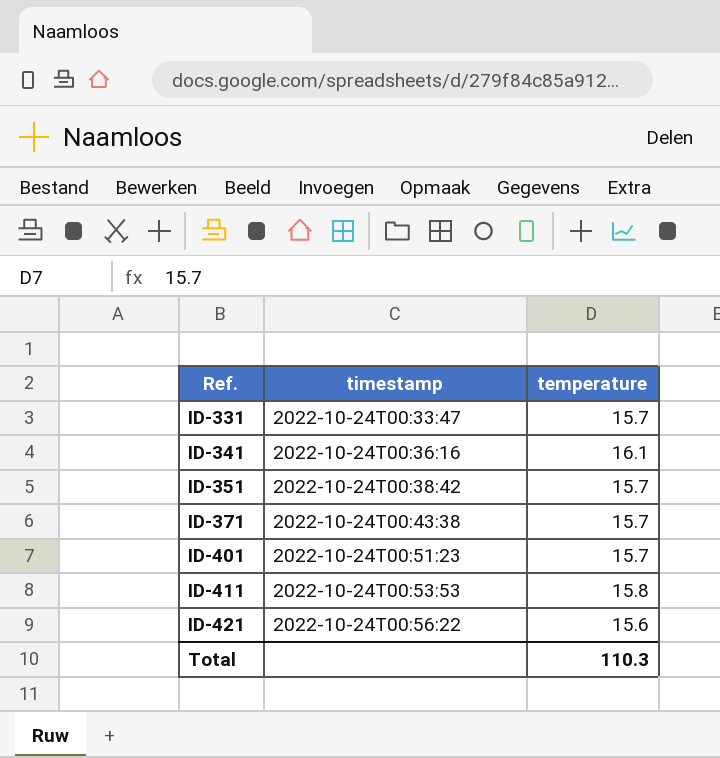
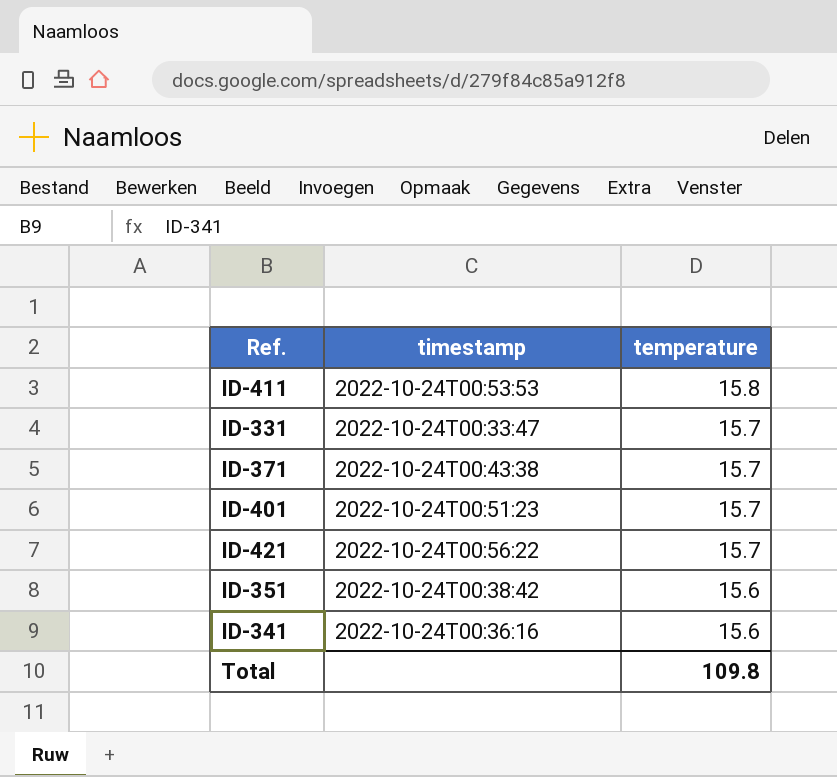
row order: Ref. ascending -> temperature descending
ID-421 | temperature: 15.6 -> 15.7
ID-351 | temperature: 15.7 -> 15.6
ID-341 | temperature: 16.1 -> 15.6
Total | temperature: 110.3 -> 109.8

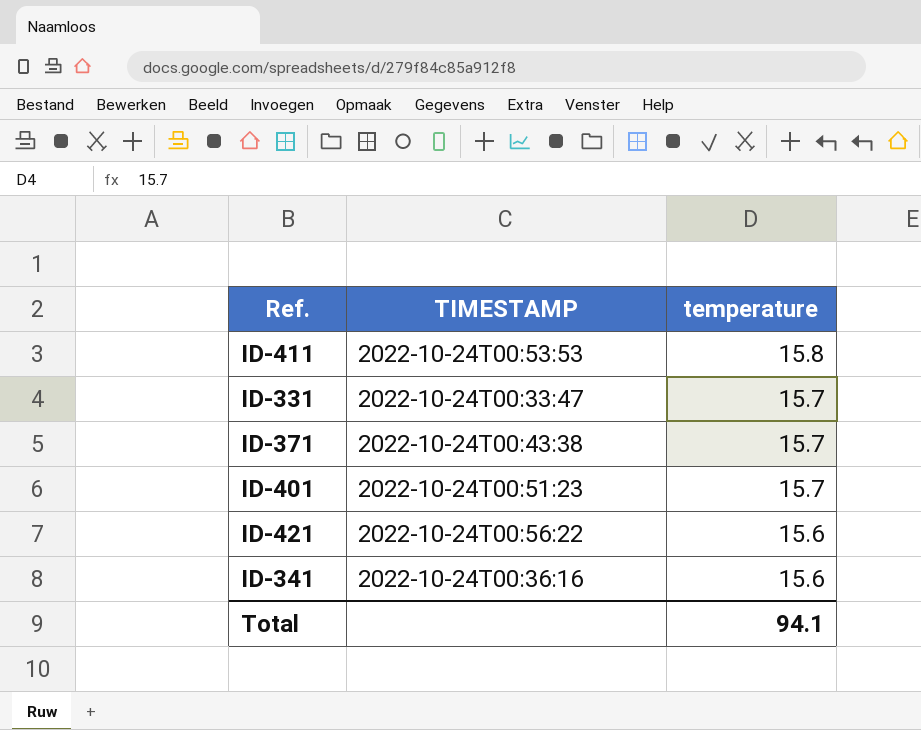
column name: timestamp -> TIMESTAMP
row ID-351: 2022-10-24T00:38:42 | 15.6 -> none
ID-421 | temperature: 15.7 -> 15.6
Total | temperature: 109.8 -> 94.1

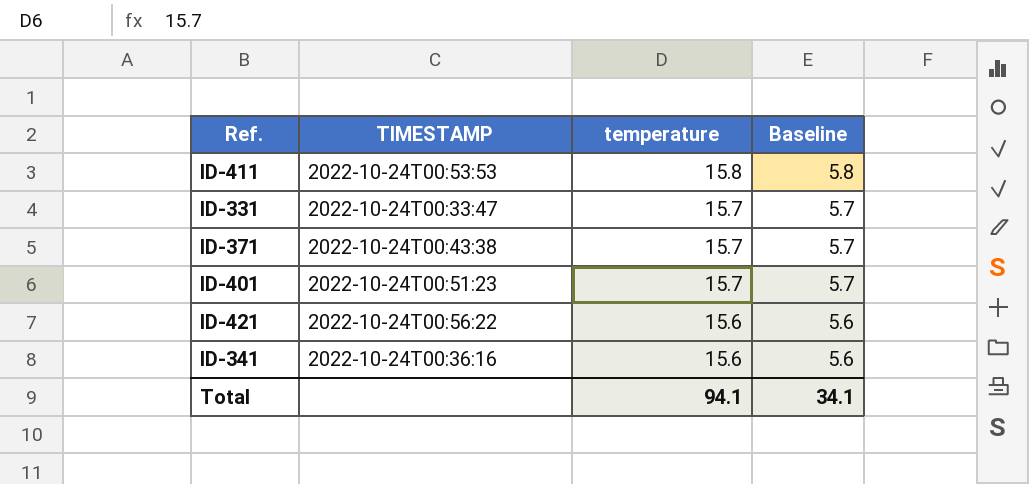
column Baseline | formula: none -> [temperature] - 10

